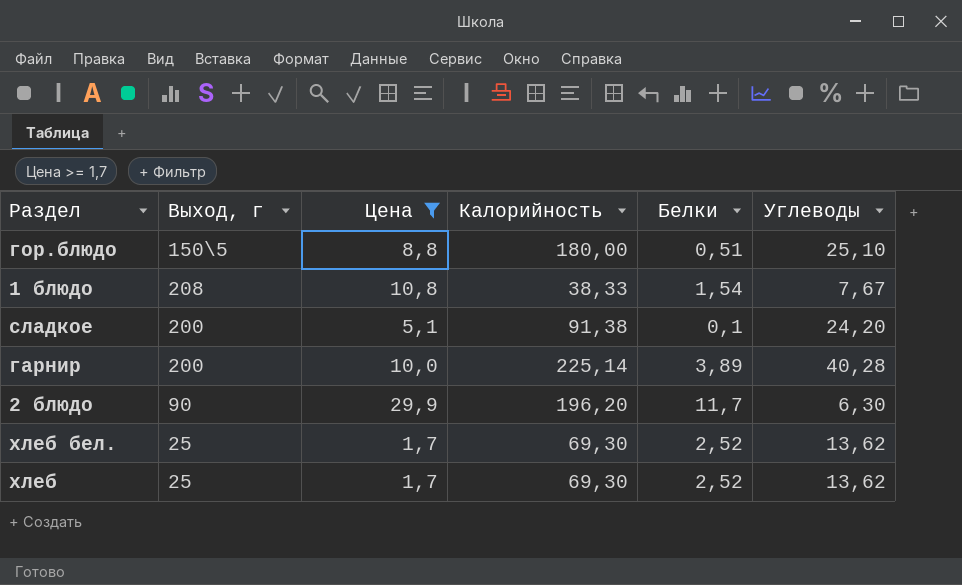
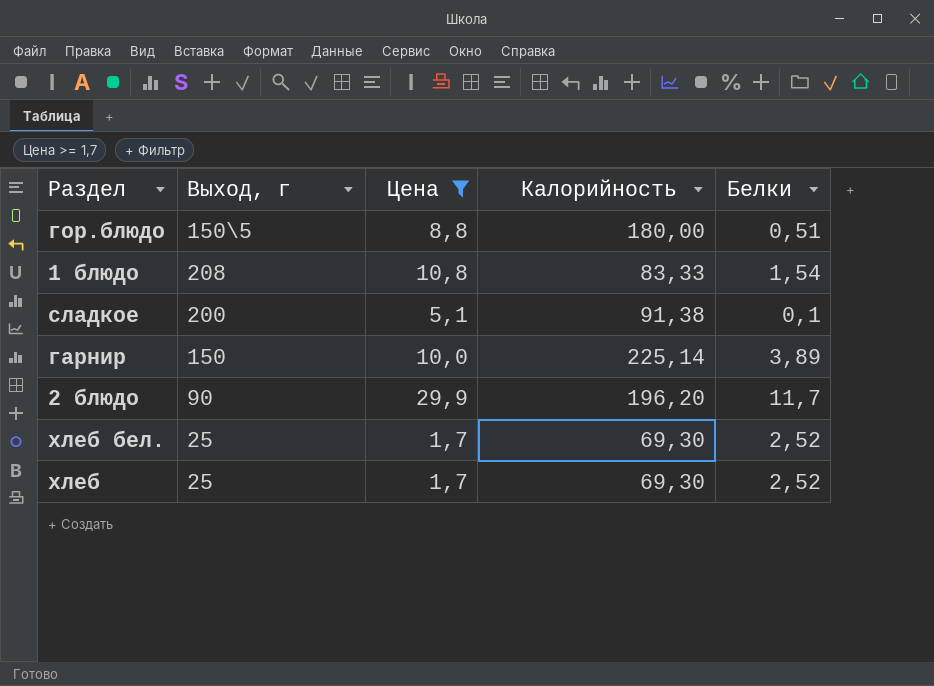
column Углеводы | position: 6 -> none
1 блюдо | Калорийность: 38,33 -> 83,33
гарнир | Выход, г: 200 -> 150

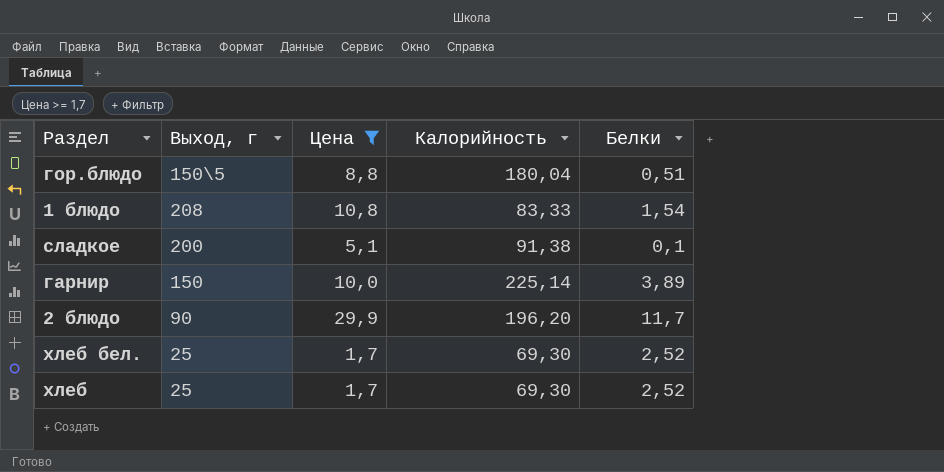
гор.блюдо | Калорийность: 180,00 -> 180,04

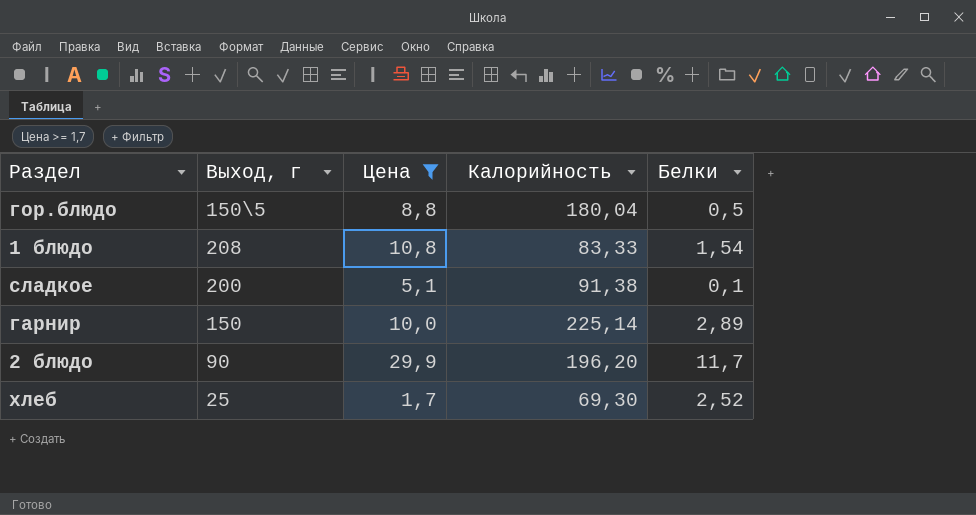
row хлеб бел.: 25 | 1,7 | 69,30 | 2,52 -> none
гор.блюдо | Белки: 0,51 -> 0,5
гарнир | Белки: 3,89 -> 2,89

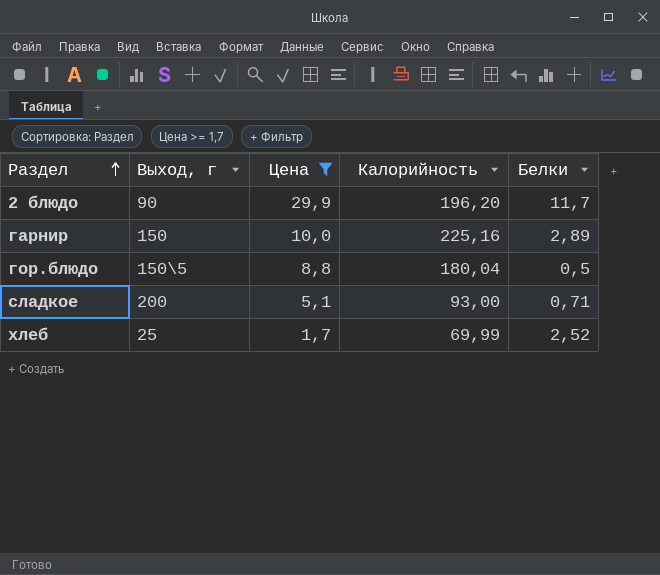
row order: none -> Раздел ascending
row 1 блюдо: 208 | 10,8 | 83,33 | 1,54 -> none
гарнир | Калорийность: 225,14 -> 225,16
сладкое | Калорийность: 91,38 -> 93,00
сладкое | Белки: 0,1 -> 0,71
хлеб | Калорийность: 69,30 -> 69,99

